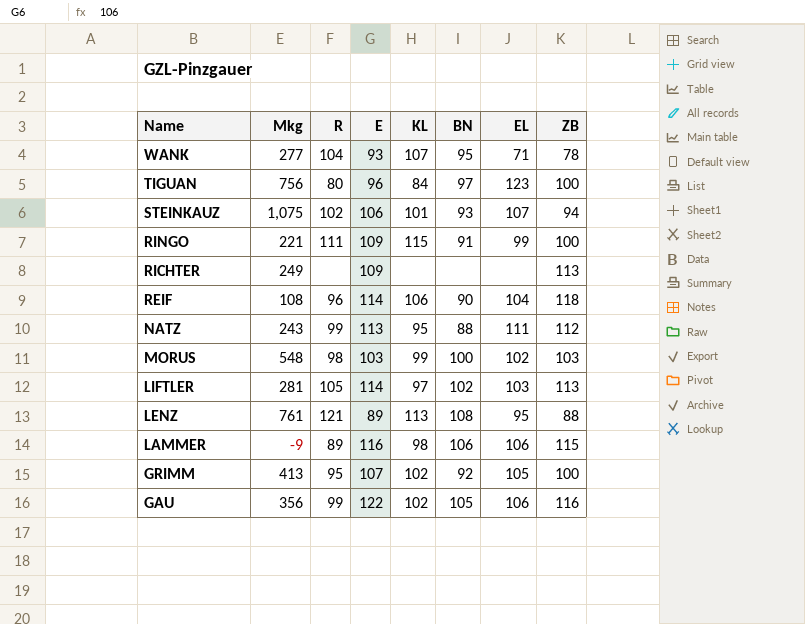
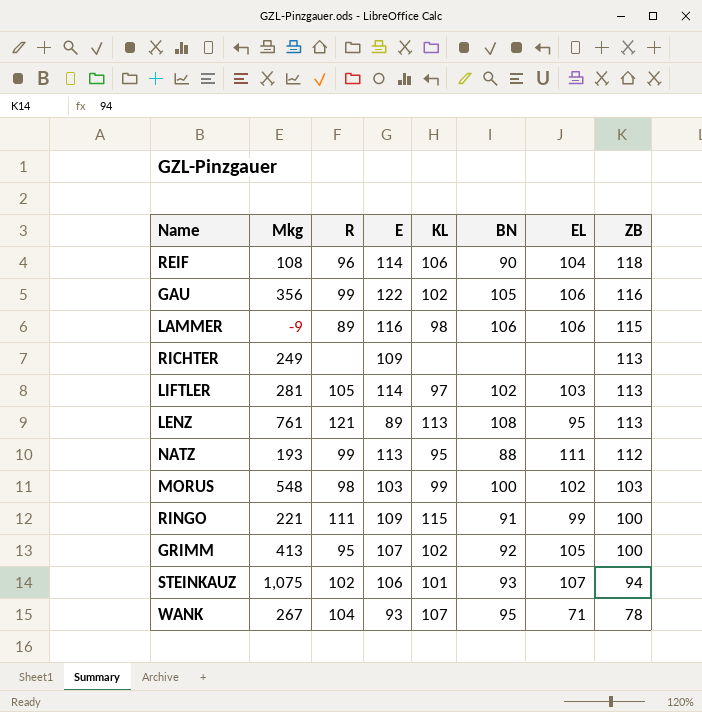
row order: Name descending -> ZB descending
row TIGUAN: 756 | 80 | 96 | 84 | 97 | 123 | 100 -> none
LENZ | ZB: 88 -> 113
NATZ | Mkg: 243 -> 193
WANK | Mkg: 277 -> 267

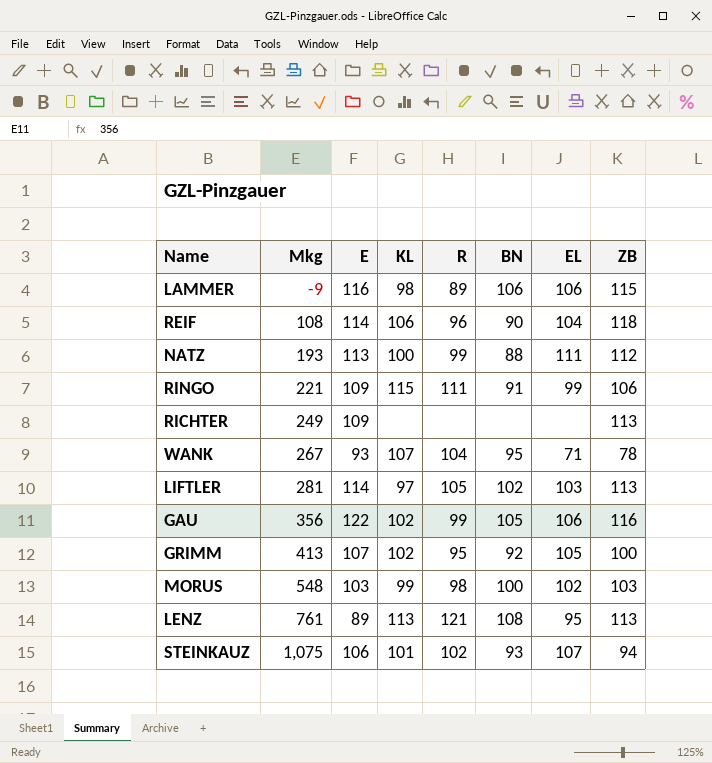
row order: ZB descending -> Mkg ascending
column R | position: 3 -> 5
NATZ | KL: 95 -> 100
RINGO | ZB: 100 -> 106

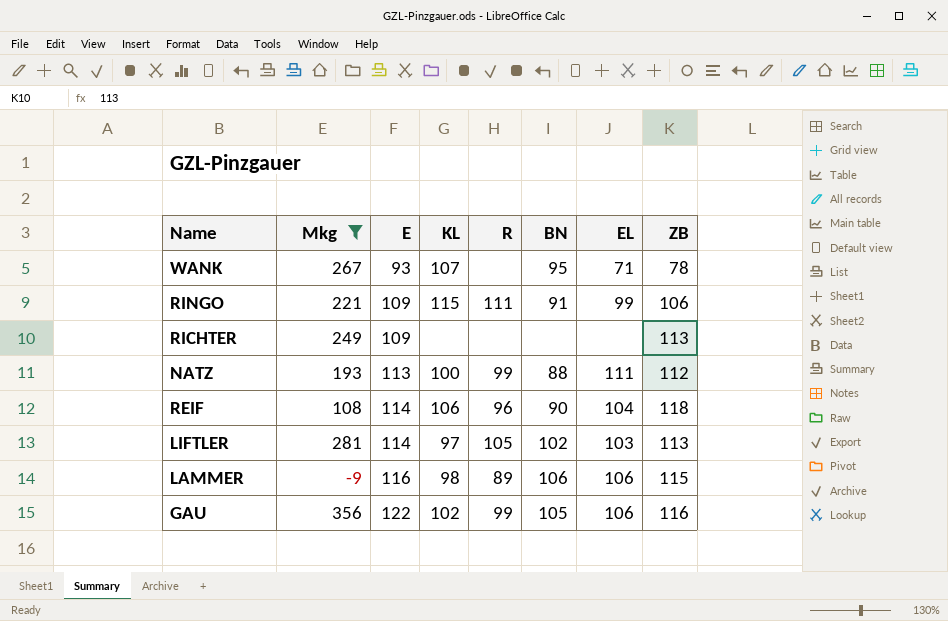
filter: none -> Mkg <= 356
row order: Mkg ascending -> E ascending
WANK | R: 104 -> none

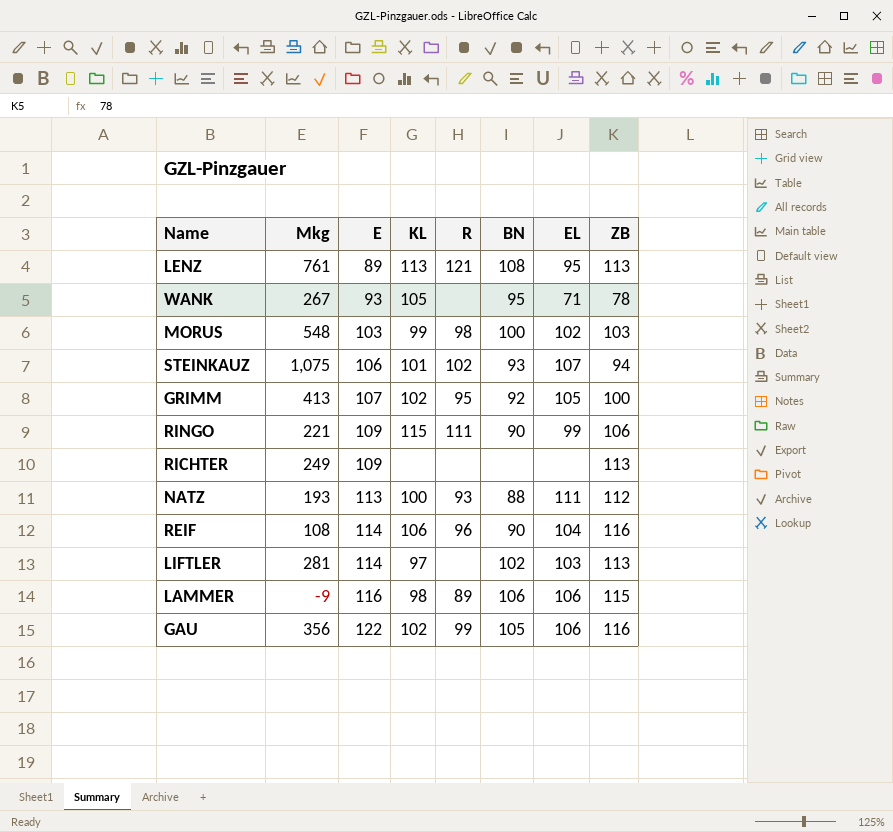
filter: Mkg <= 356 -> none
WANK | KL: 107 -> 105
RINGO | BN: 91 -> 90
NATZ | R: 99 -> 93
REIF | ZB: 118 -> 116
LIFTLER | R: 105 -> none

